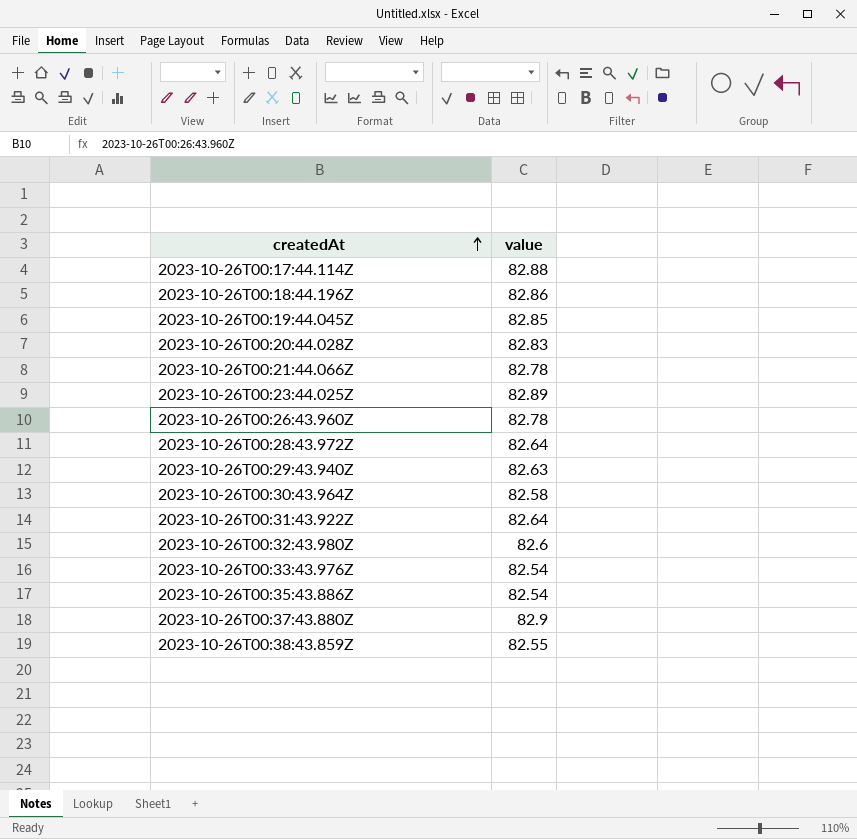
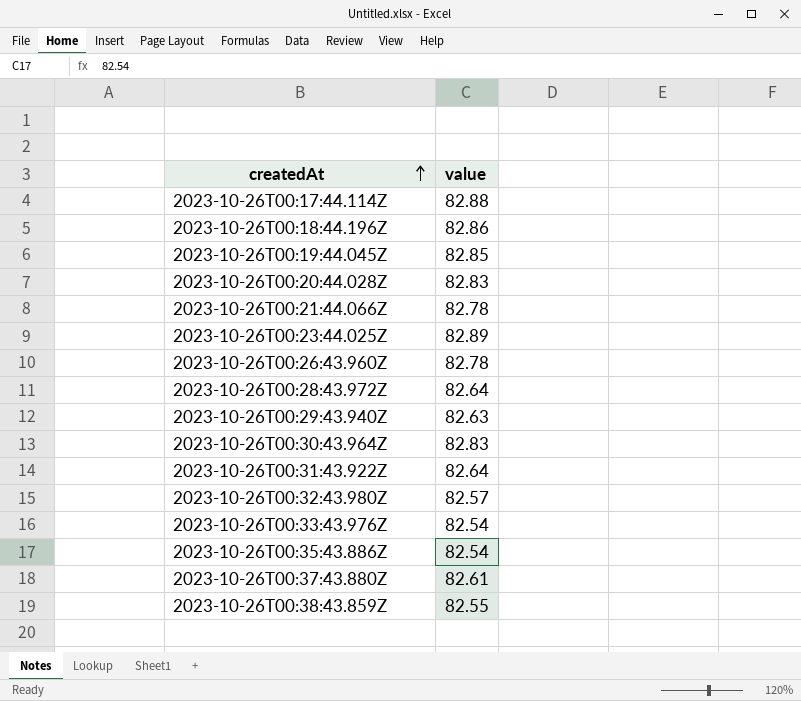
2023-10-26T00:30:43.964Z | value: 82.58 -> 82.83
2023-10-26T00:32:43.980Z | value: 82.6 -> 82.57
2023-10-26T00:37:43.880Z | value: 82.9 -> 82.61

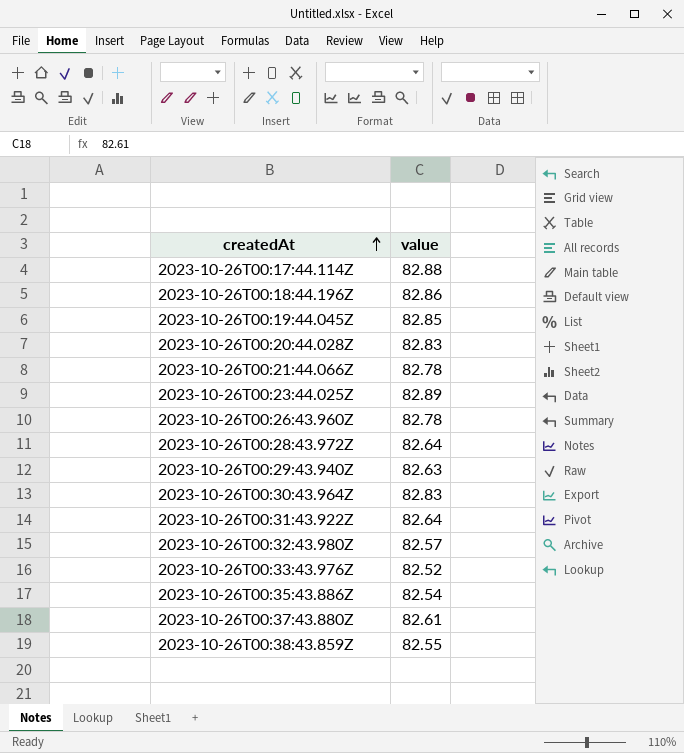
2023-10-26T00:33:43.976Z | value: 82.54 -> 82.52

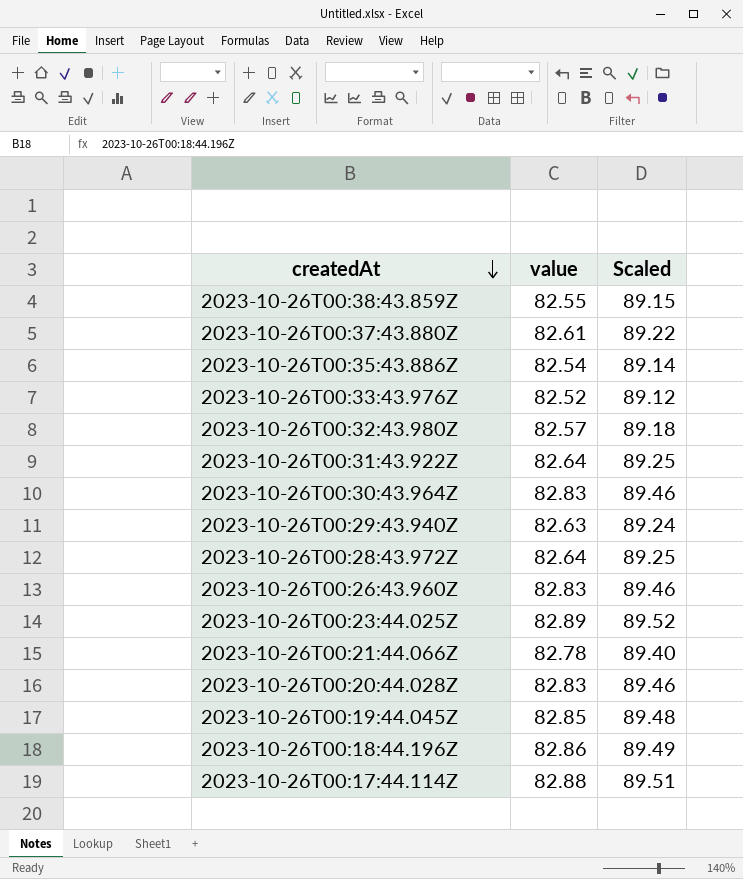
row order: createdAt ascending -> createdAt descending
column Scaled | formula: none -> [value] * 1.08
2023-10-26T00:26:43.960Z | value: 82.78 -> 82.83

